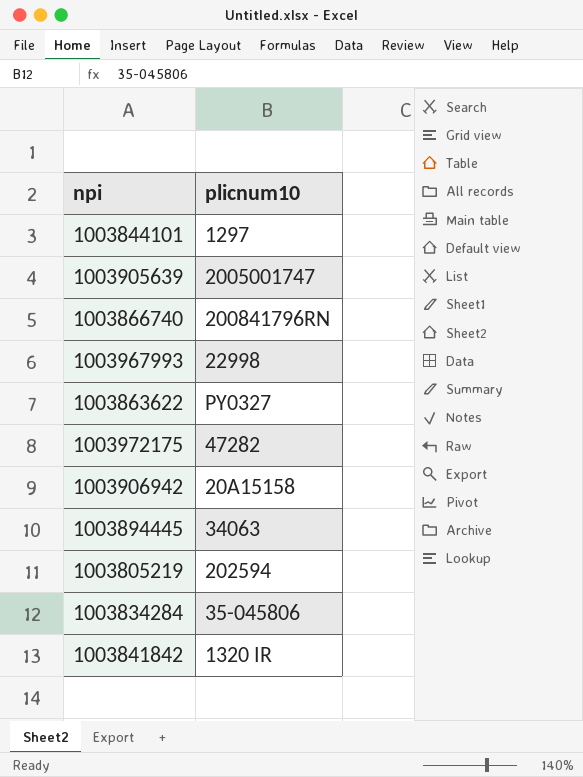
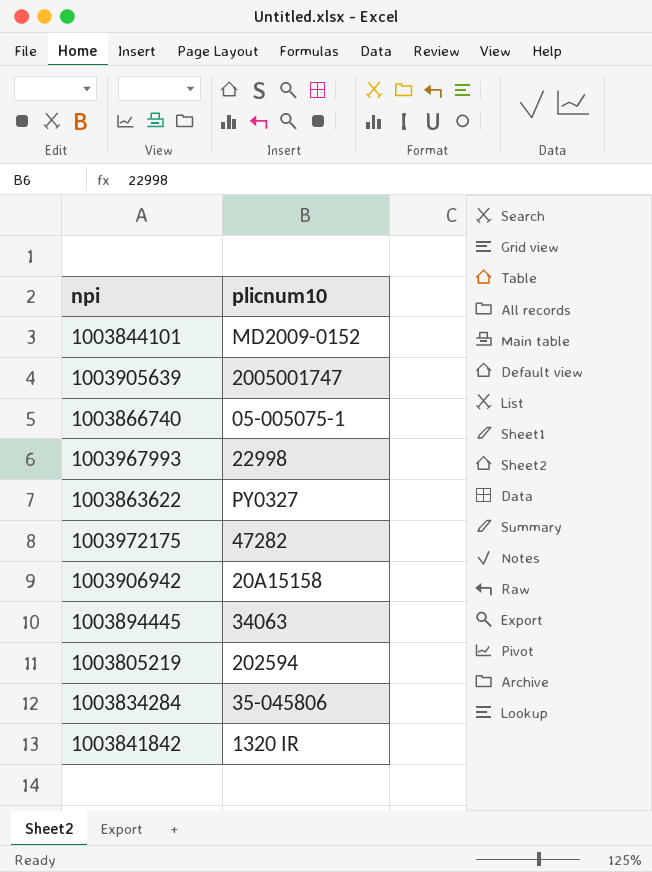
1003844101 | plicnum10: 1297 -> MD2009-0152
1003866740 | plicnum10: 200841796RN -> 05-005075-1

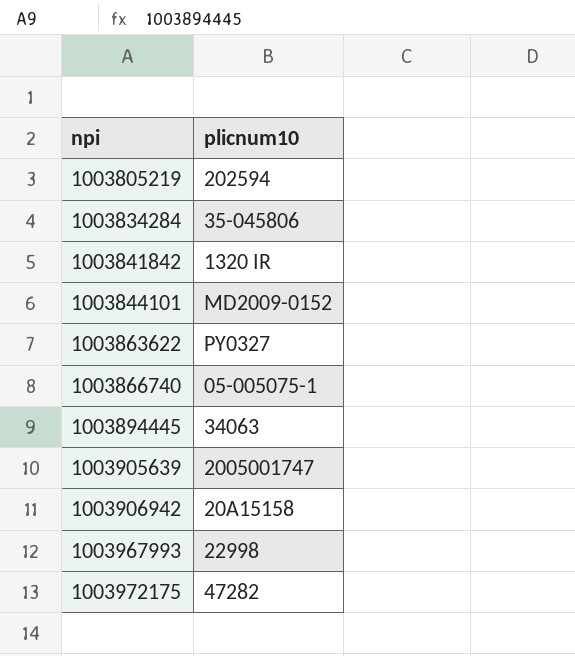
row order: none -> npi ascending

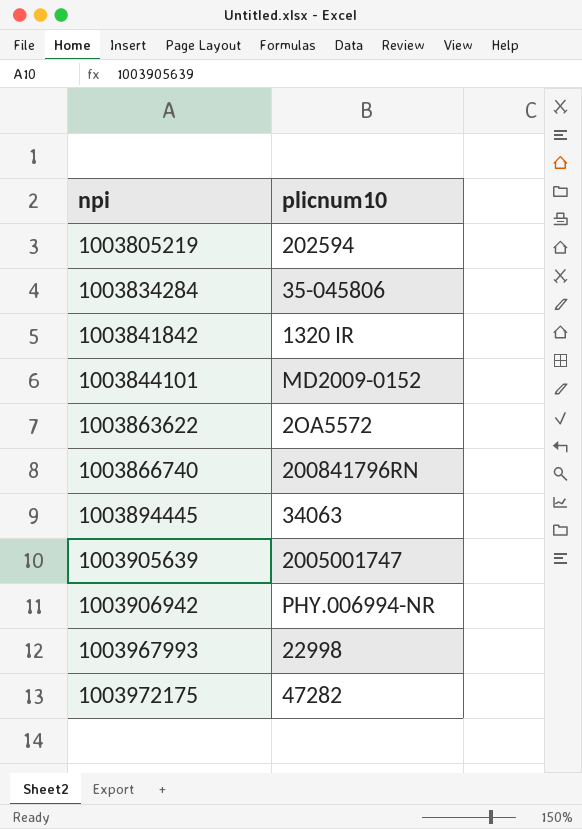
1003863622 | plicnum10: PY0327 -> 2OA5572
1003866740 | plicnum10: 05-005075-1 -> 200841796RN
1003906942 | plicnum10: 20A15158 -> PHY.006994-NR

